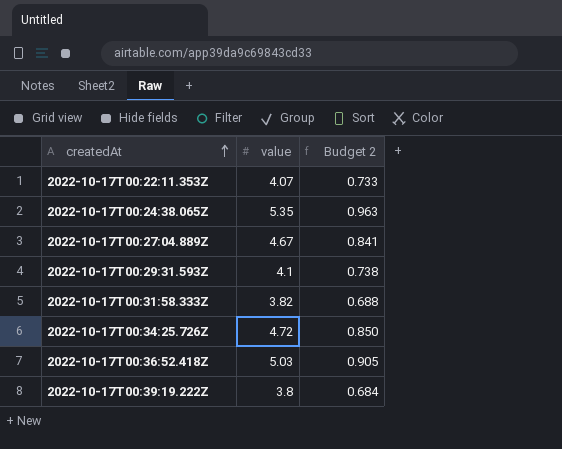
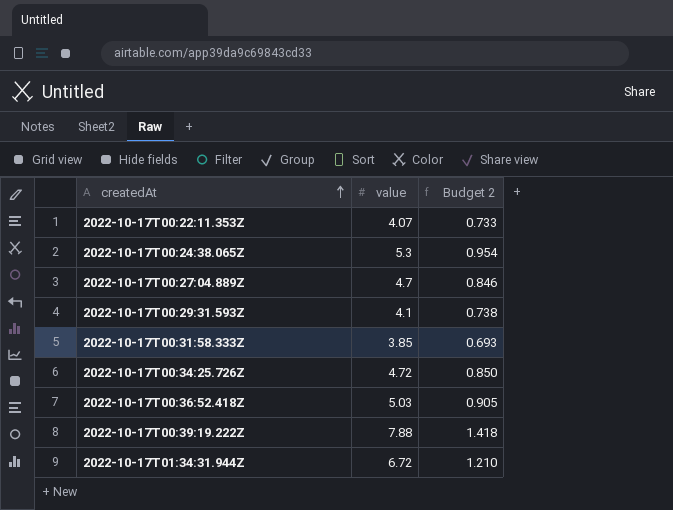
2022-10-17T00:24:38.065Z | value: 5.35 -> 5.3
2022-10-17T00:24:38.065Z | Budget 2: 0.963 -> 0.954
2022-10-17T00:27:04.889Z | value: 4.67 -> 4.7
2022-10-17T00:27:04.889Z | Budget 2: 0.841 -> 0.846
2022-10-17T00:31:58.333Z | value: 3.82 -> 3.85
2022-10-17T00:31:58.333Z | Budget 2: 0.688 -> 0.693
2022-10-17T00:39:19.222Z | value: 3.8 -> 7.88
2022-10-17T00:39:19.222Z | Budget 2: 0.684 -> 1.418
row 2022-10-17T01:34:31.944Z: none -> 6.72 | 1.210

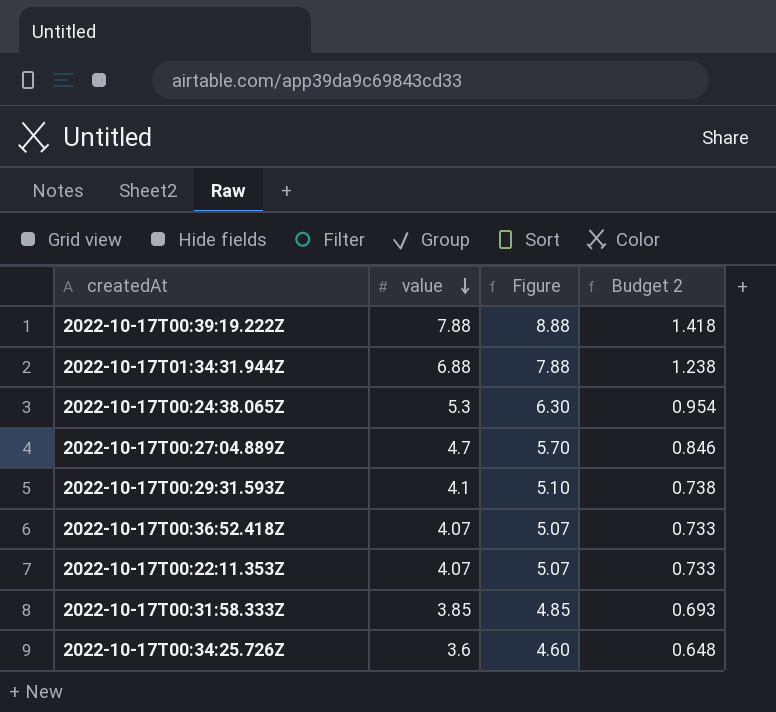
row order: createdAt ascending -> value descending
column Figure | formula: none -> [value] + 1
2022-10-17T01:34:31.944Z | value: 6.72 -> 6.88
2022-10-17T01:34:31.944Z | Budget 2: 1.210 -> 1.238
2022-10-17T00:36:52.418Z | value: 5.03 -> 4.07
2022-10-17T00:36:52.418Z | Budget 2: 0.905 -> 0.733
2022-10-17T00:34:25.726Z | value: 4.72 -> 3.6
2022-10-17T00:34:25.726Z | Budget 2: 0.850 -> 0.648

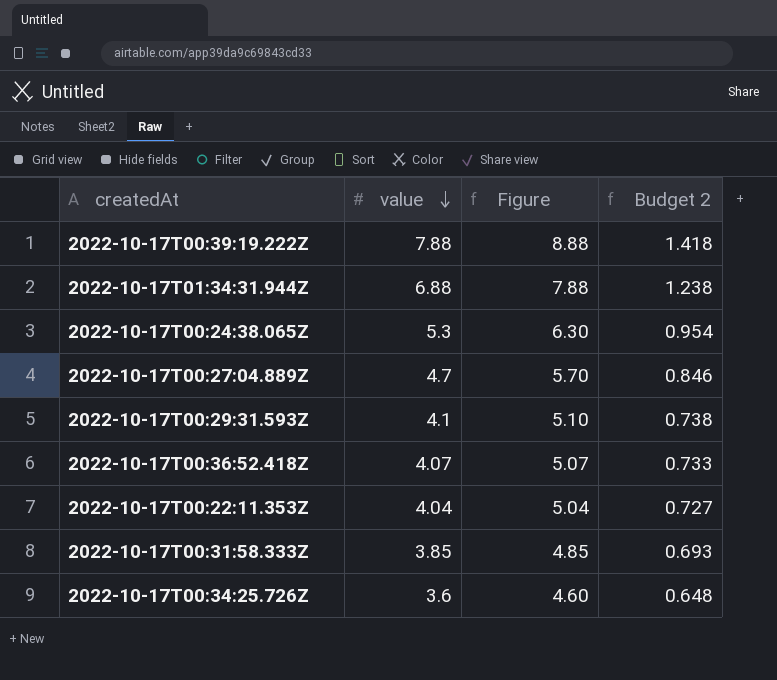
2022-10-17T00:22:11.353Z | value: 4.07 -> 4.04
2022-10-17T00:22:11.353Z | Figure: 5.07 -> 5.04
2022-10-17T00:22:11.353Z | Budget 2: 0.733 -> 0.727

